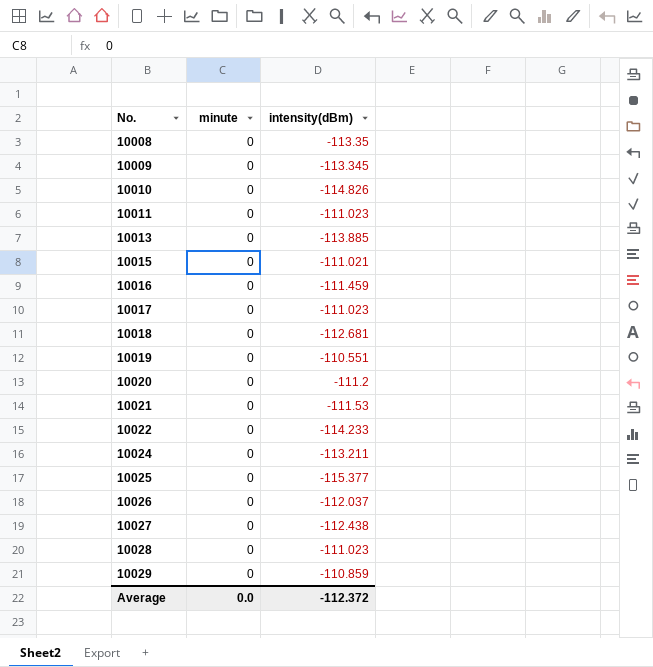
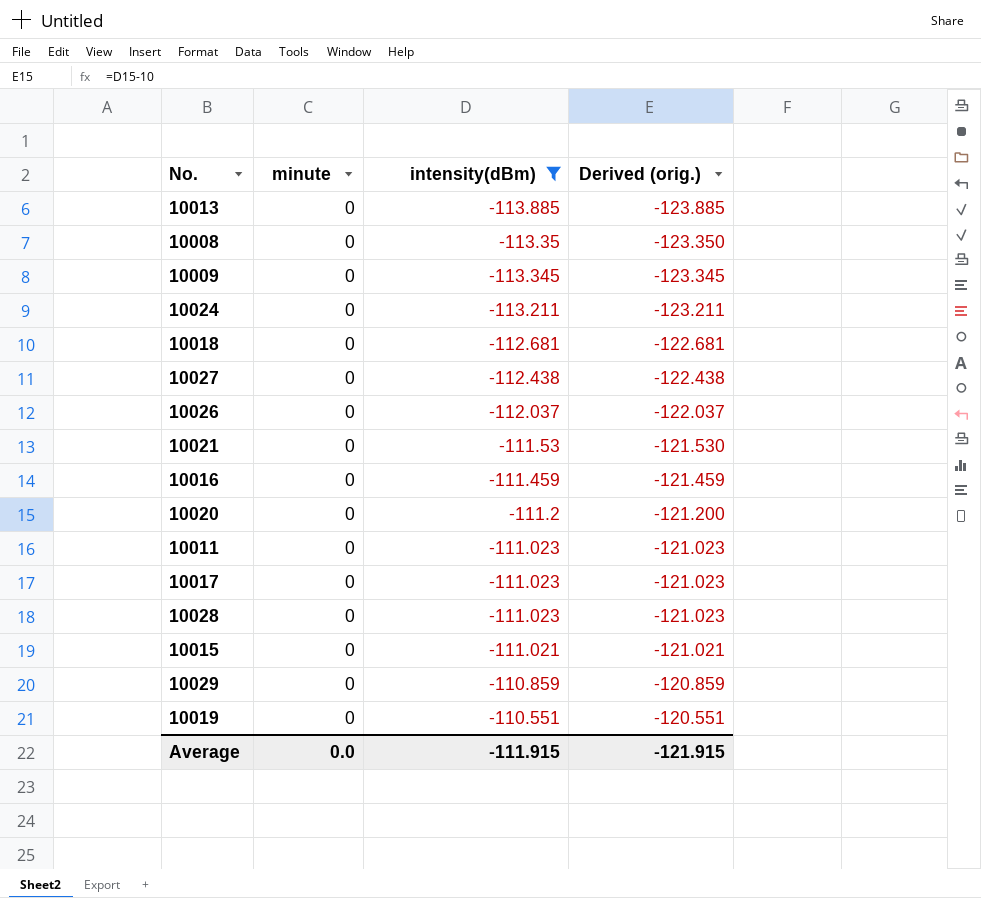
filter: none -> intensity(dBm) >= -113.885
row order: No. ascending -> intensity(dBm) ascending
column Derived (orig.) | formula: none -> [intensity(dBm)] - 10
Average | intensity(dBm): -112.372 -> -111.915

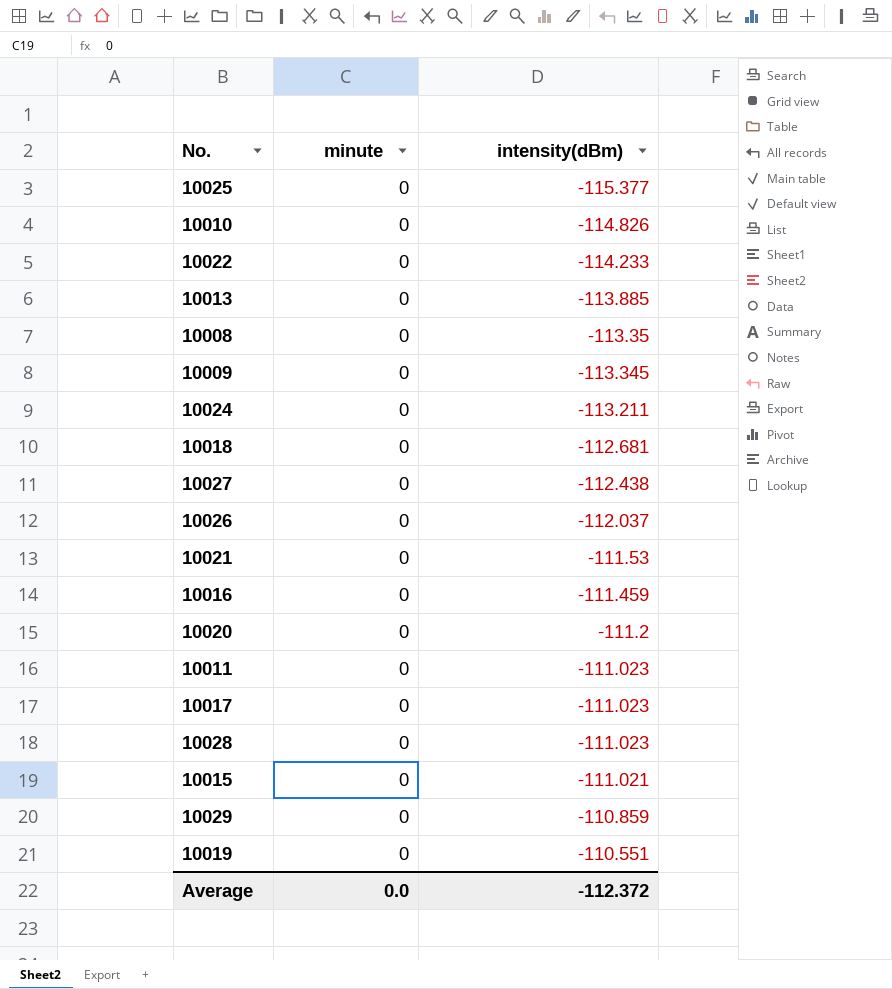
filter: intensity(dBm) >= -113.885 -> none
column Derived (orig.) | formula: [intensity(dBm)] - 10 -> none
Average | intensity(dBm): -111.915 -> -112.372

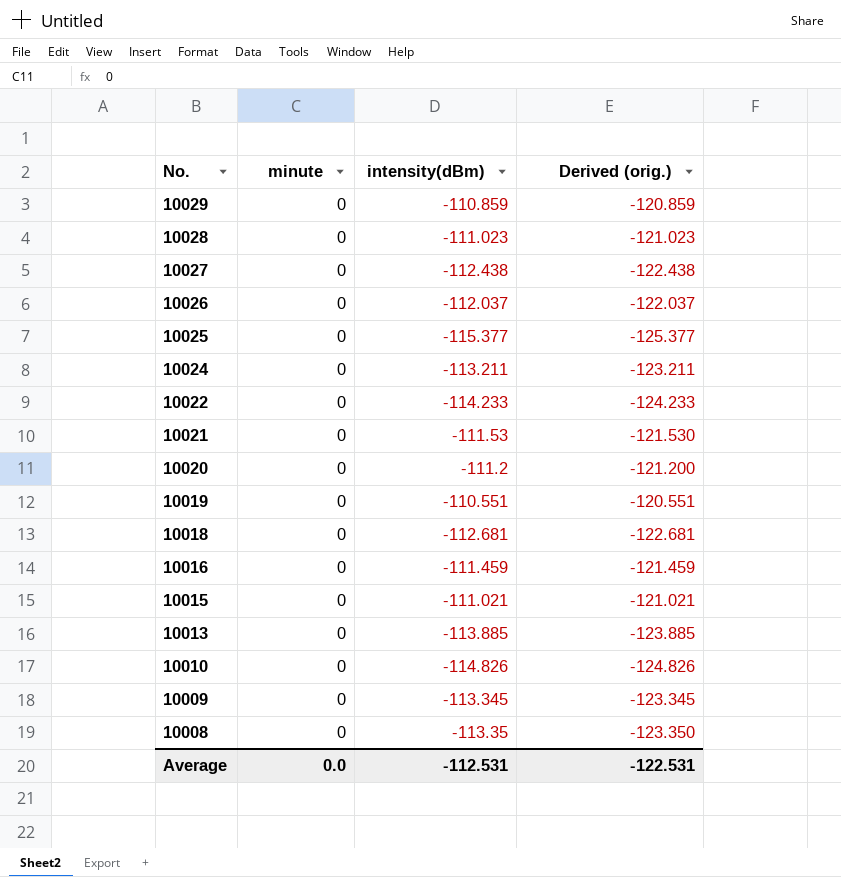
row order: intensity(dBm) ascending -> No. descending
column Derived (orig.) | formula: none -> [intensity(dBm)] - 10
row 10011: 0 | -111.023 -> none
row 10017: 0 | -111.023 -> none
Average | intensity(dBm): -112.372 -> -112.531

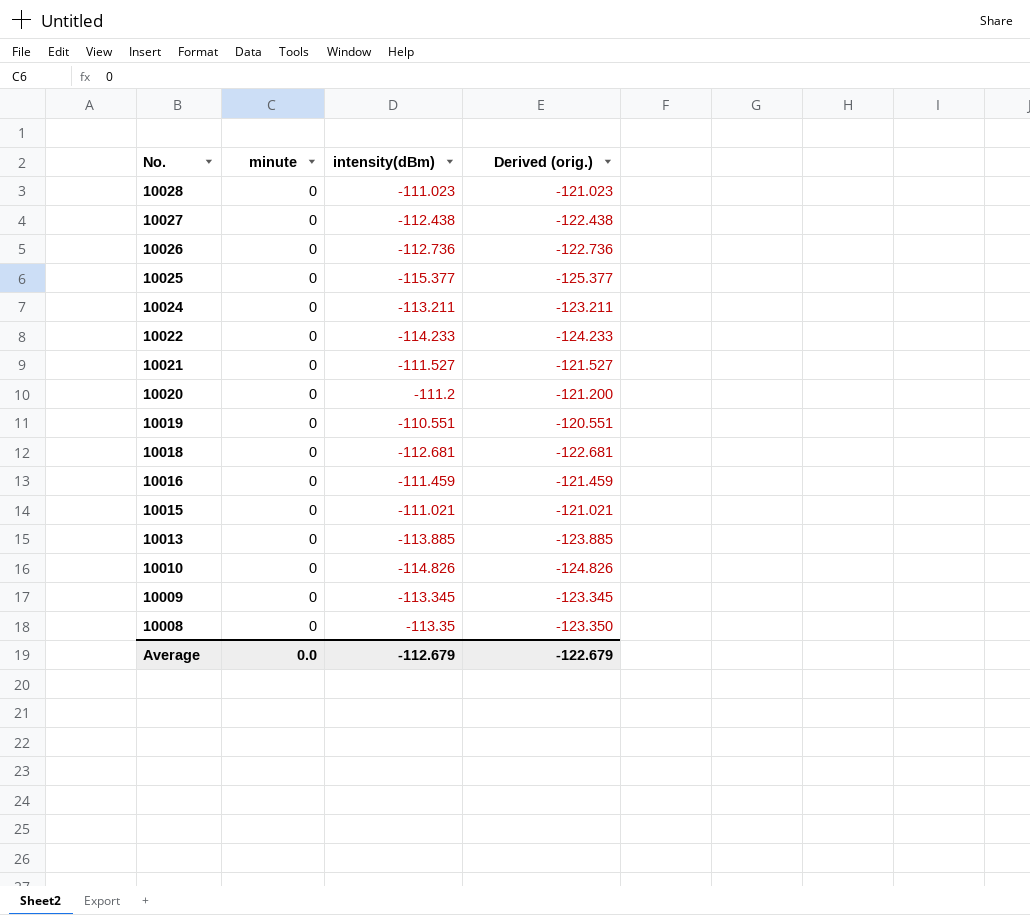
row 10029: 0 | -110.859 | -120.859 -> none
10026 | intensity(dBm): -112.037 -> -112.736
10026 | Derived (orig.): -122.037 -> -122.736
10021 | intensity(dBm): -111.53 -> -111.527
10021 | Derived (orig.): -121.530 -> -121.527
Average | intensity(dBm): -112.531 -> -112.679
Average | Derived (orig.): -122.531 -> -122.679

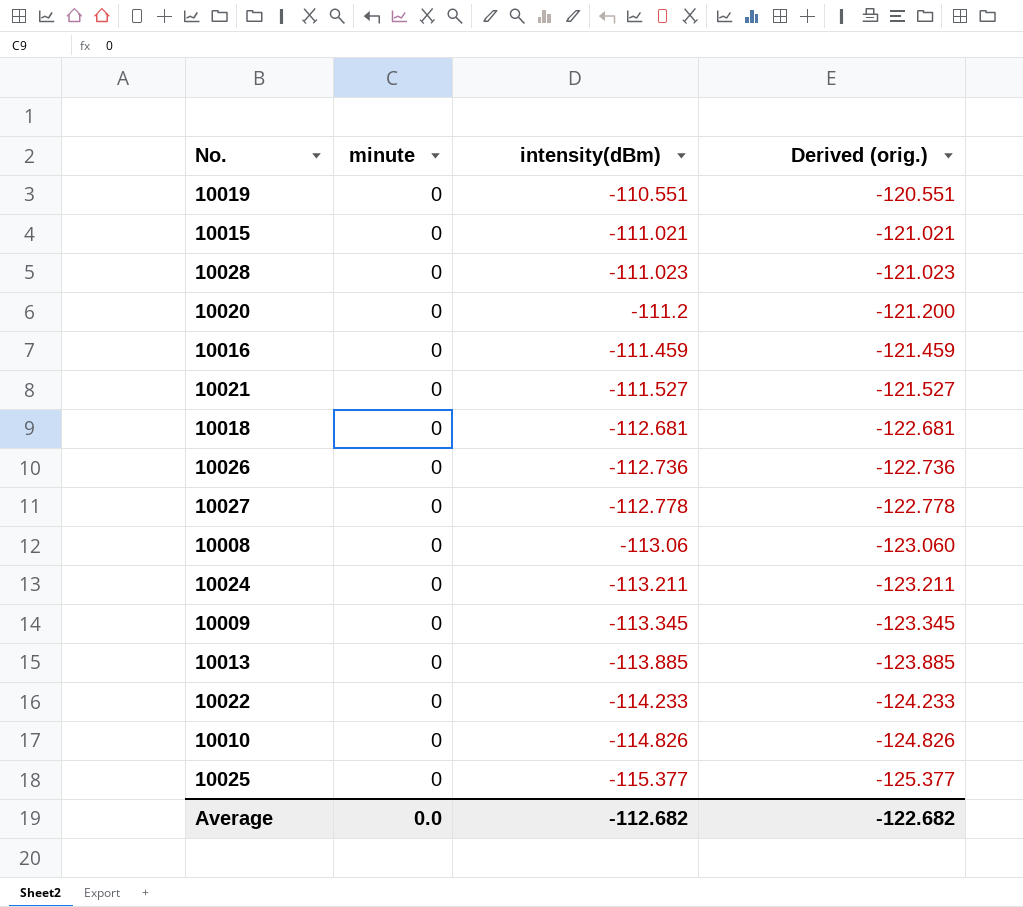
row order: No. descending -> intensity(dBm) descending
10027 | intensity(dBm): -112.438 -> -112.778
10027 | Derived (orig.): -122.438 -> -122.778
10008 | intensity(dBm): -113.35 -> -113.06
10008 | Derived (orig.): -123.350 -> -123.060
Average | intensity(dBm): -112.679 -> -112.682
Average | Derived (orig.): -122.679 -> -122.682

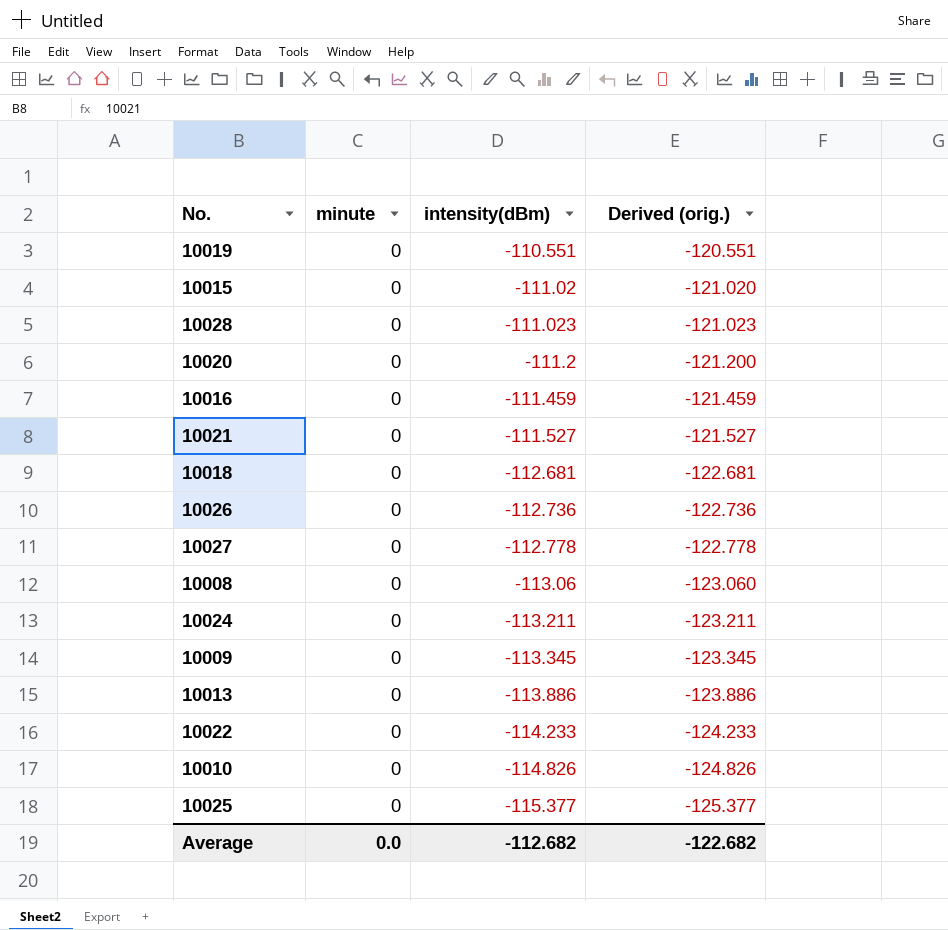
10015 | intensity(dBm): -111.021 -> -111.02
10015 | Derived (orig.): -121.021 -> -121.020
10013 | intensity(dBm): -113.885 -> -113.886
10013 | Derived (orig.): -123.885 -> -123.886

